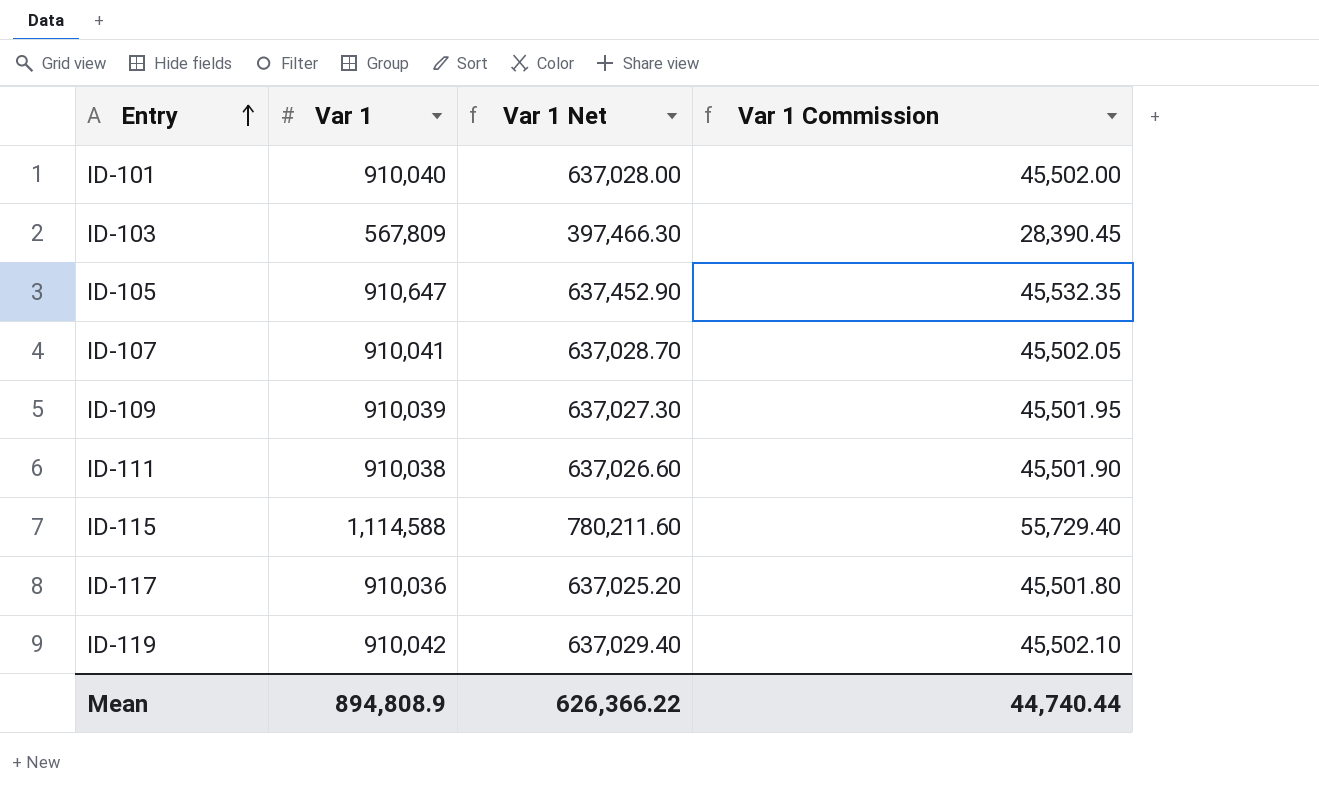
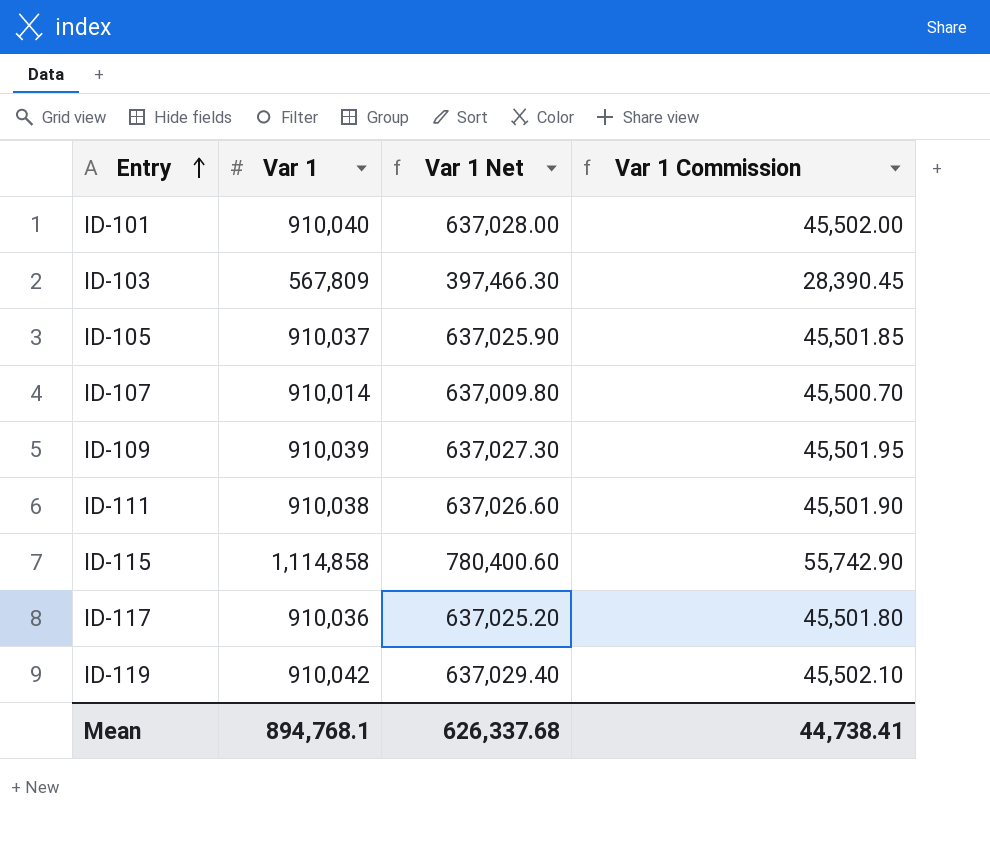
ID-105 | Var 1: 910,647 -> 910,037
ID-105 | Var 1 Net: 637,452.90 -> 637,025.90
ID-105 | Var 1 Commission: 45,532.35 -> 45,501.85
ID-107 | Var 1: 910,041 -> 910,014
ID-107 | Var 1 Net: 637,028.70 -> 637,009.80
ID-107 | Var 1 Commission: 45,502.05 -> 45,500.70
ID-115 | Var 1: 1,114,588 -> 1,114,858
ID-115 | Var 1 Net: 780,211.60 -> 780,400.60
ID-115 | Var 1 Commission: 55,729.40 -> 55,742.90
Mean | Var 1: 894,808.9 -> 894,768.1
Mean | Var 1 Net: 626,366.22 -> 626,337.68
Mean | Var 1 Commission: 44,740.44 -> 44,738.41

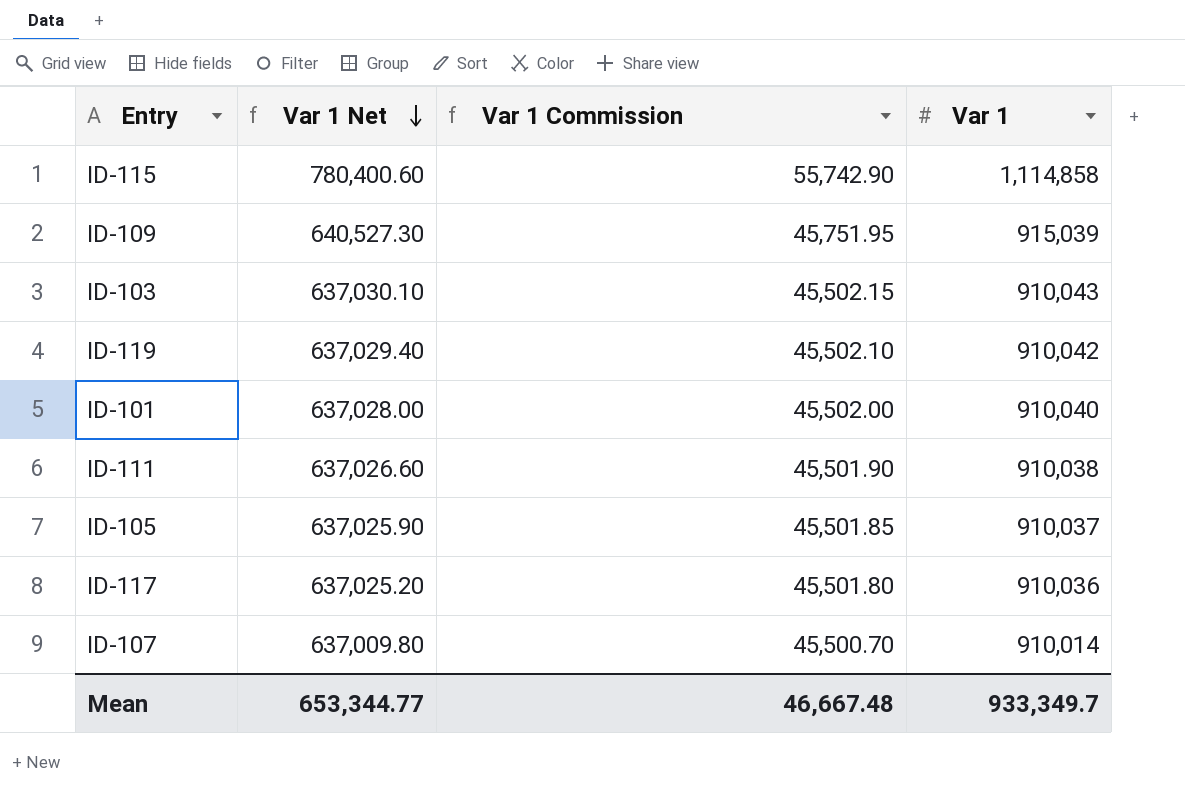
row order: Entry ascending -> Var 1 Net descending
column Var 1 | position: 2 -> 4
ID-109 | Var 1 Net: 637,027.30 -> 640,527.30
ID-109 | Var 1 Commission: 45,501.95 -> 45,751.95
ID-109 | Var 1: 910,039 -> 915,039
ID-103 | Var 1 Net: 397,466.30 -> 637,030.10
ID-103 | Var 1 Commission: 28,390.45 -> 45,502.15
ID-103 | Var 1: 567,809 -> 910,043
Mean | Var 1 Net: 626,337.68 -> 653,344.77
Mean | Var 1 Commission: 44,738.41 -> 46,667.48
Mean | Var 1: 894,768.1 -> 933,349.7

